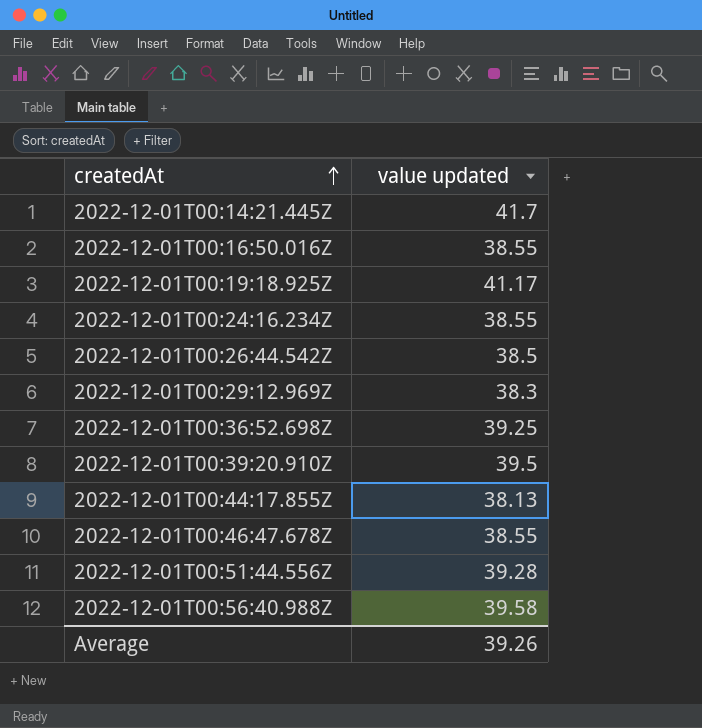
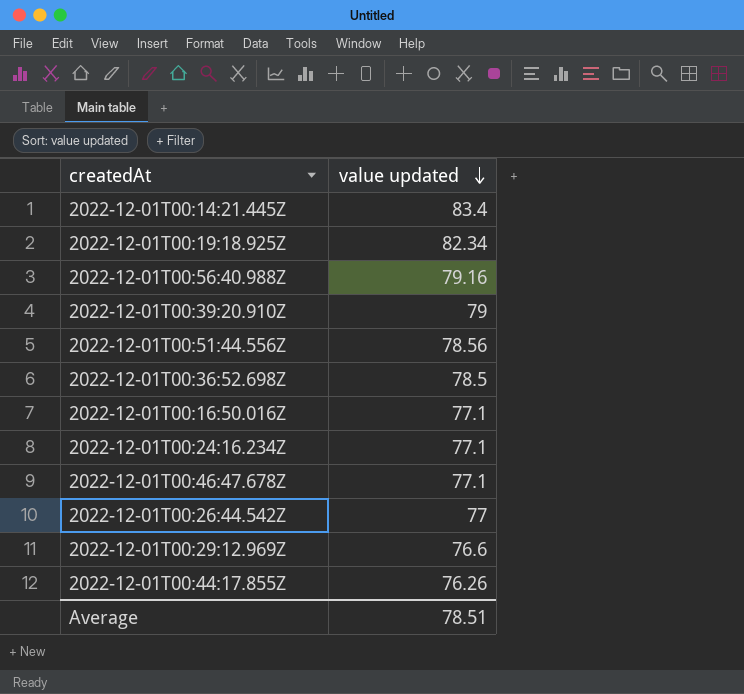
row order: createdAt ascending -> value updated descending
2022-12-01T00:14:21.445Z | value updated: 41.7 -> 83.4
2022-12-01T00:19:18.925Z | value updated: 41.17 -> 82.34
2022-12-01T00:56:40.988Z | value updated: 39.58 -> 79.16
2022-12-01T00:39:20.910Z | value updated: 39.5 -> 79
2022-12-01T00:51:44.556Z | value updated: 39.28 -> 78.56
2022-12-01T00:36:52.698Z | value updated: 39.25 -> 78.5
2022-12-01T00:16:50.016Z | value updated: 38.55 -> 77.1
2022-12-01T00:24:16.234Z | value updated: 38.55 -> 77.1
2022-12-01T00:46:47.678Z | value updated: 38.55 -> 77.1
2022-12-01T00:26:44.542Z | value updated: 38.5 -> 77
2022-12-01T00:29:12.969Z | value updated: 38.3 -> 76.6
2022-12-01T00:44:17.855Z | value updated: 38.13 -> 76.26
Average | value updated: 39.26 -> 78.51

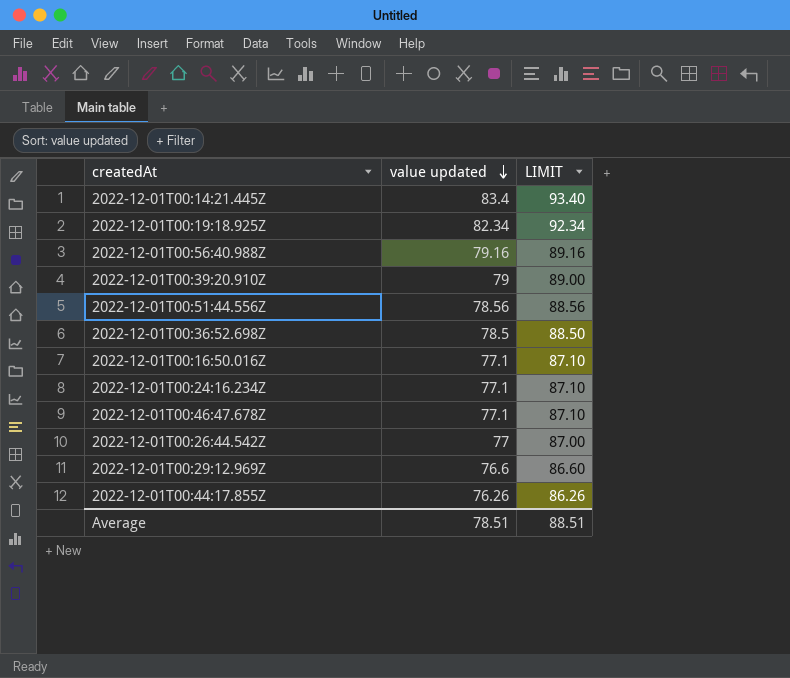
column LIMIT | formula: none -> [value updated] + 10

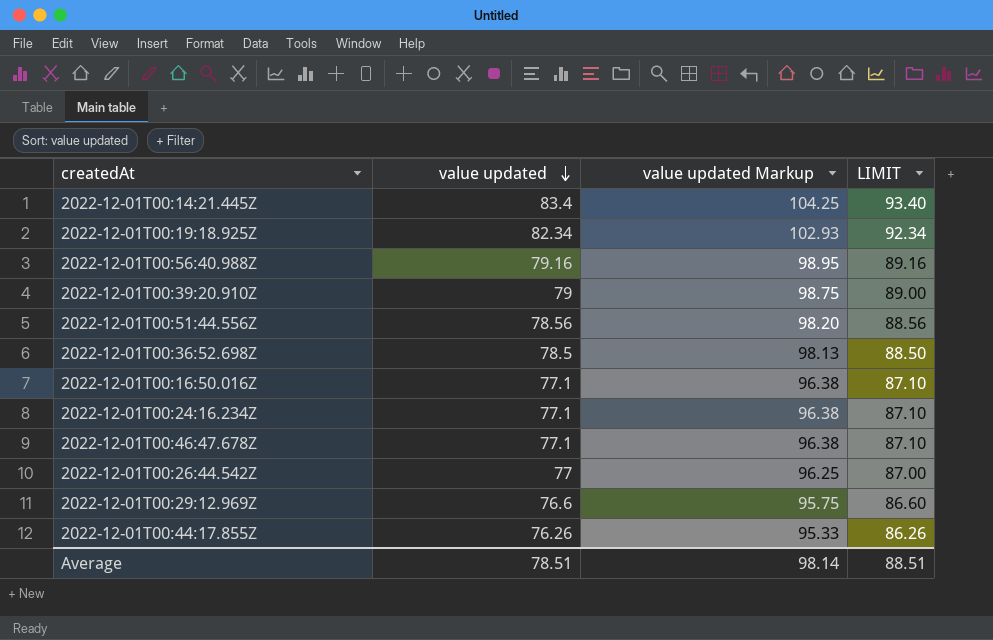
column value updated Markup | formula: none -> [value updated] * 1.25

